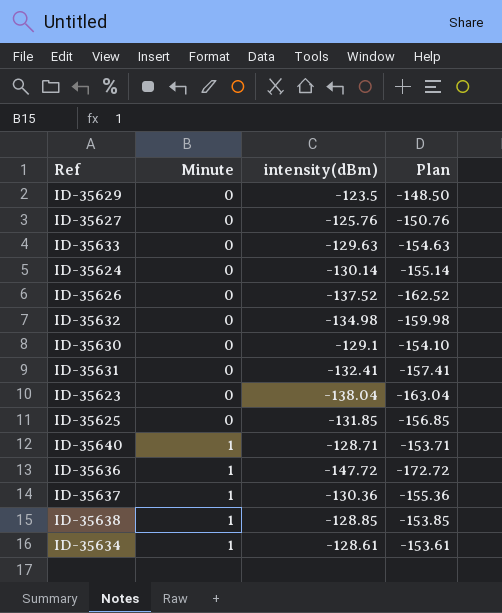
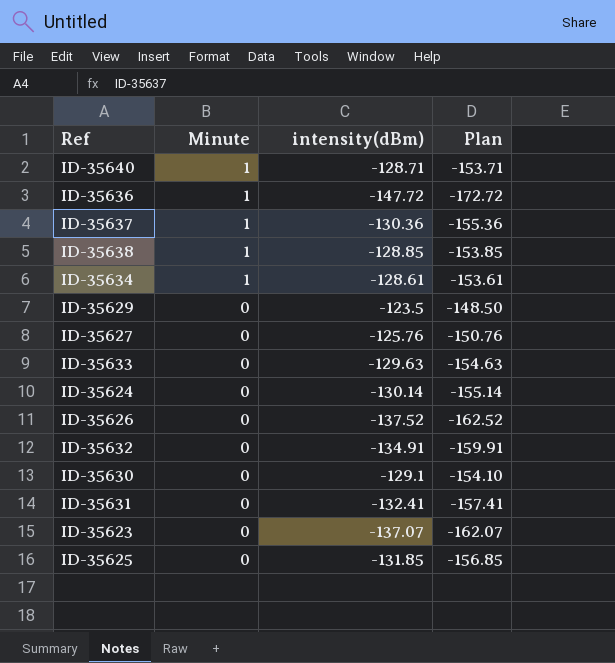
row order: Minute ascending -> Minute descending
ID-35632 | intensity(dBm): -134.98 -> -134.91
ID-35632 | Plan: -159.98 -> -159.91
ID-35623 | intensity(dBm): -138.04 -> -137.07
ID-35623 | Plan: -163.04 -> -162.07

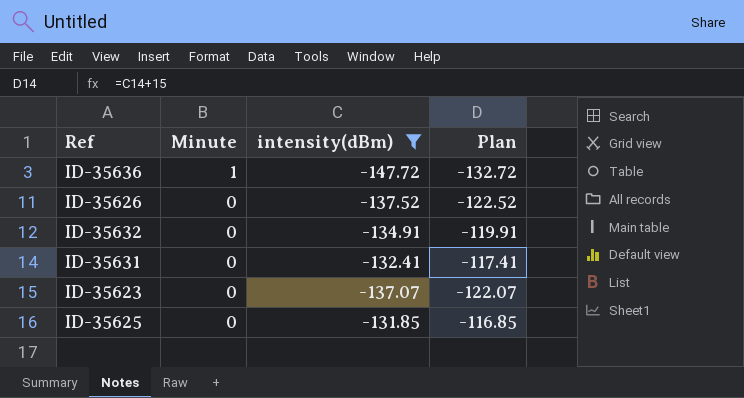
filter: none -> intensity(dBm) <= -131.85
column Plan | formula: [intensity(dBm)] - 25 -> [intensity(dBm)] + 15

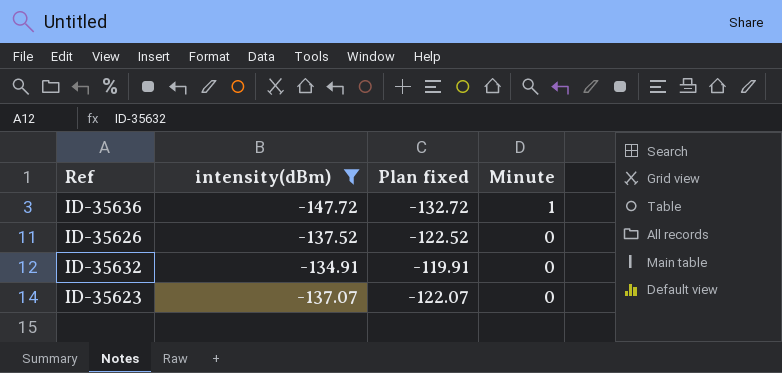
column name: Plan -> Plan fixed
column Minute | position: 2 -> 4
row ID-35631: 0 | -132.41 | -117.41 -> none
row ID-35625: 0 | -131.85 | -116.85 -> none

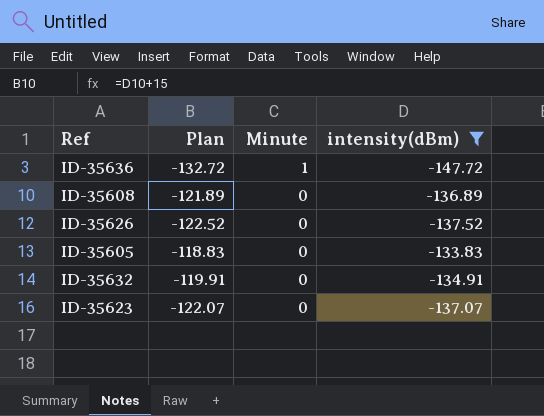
column name: Plan fixed -> Plan
column intensity(dBm) | position: 2 -> 4
row ID-35608: none -> -121.89 | 0 | -136.89
row ID-35605: none -> -118.83 | 0 | -133.83

